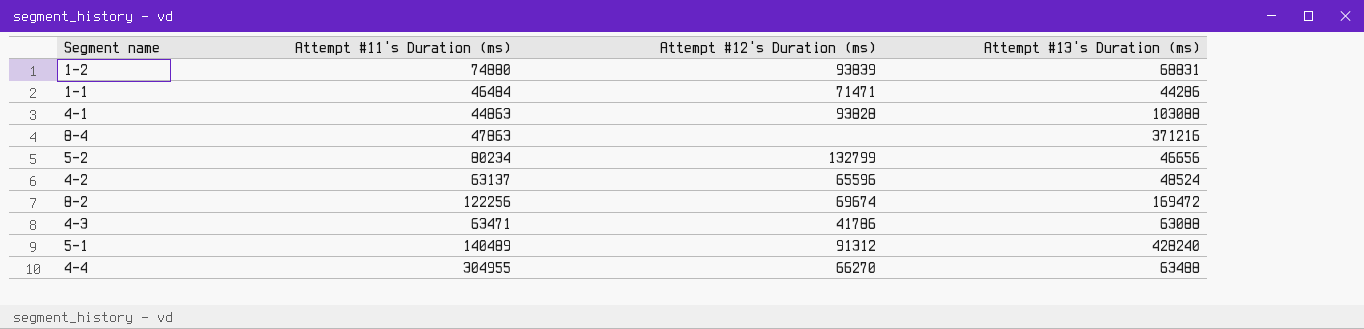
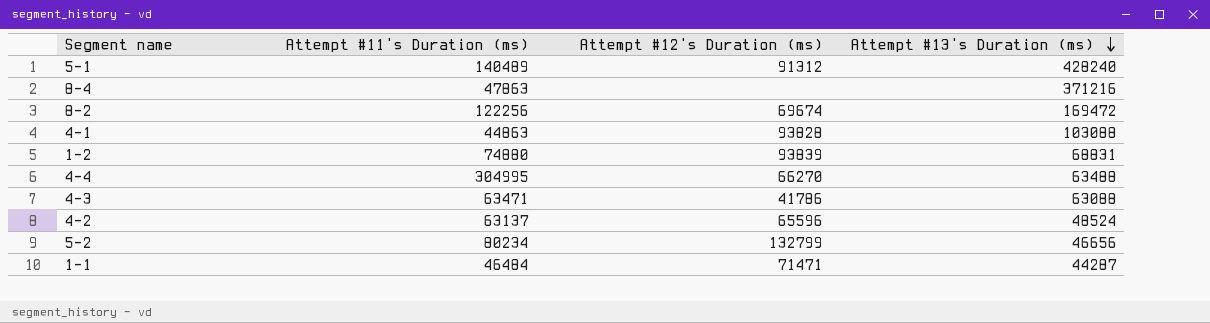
row order: none -> Attempt #13's Duration (ms) descending
4-4 | Attempt #11's Duration (ms): 304955 -> 304995
1-1 | Attempt #13's Duration (ms): 44286 -> 44287

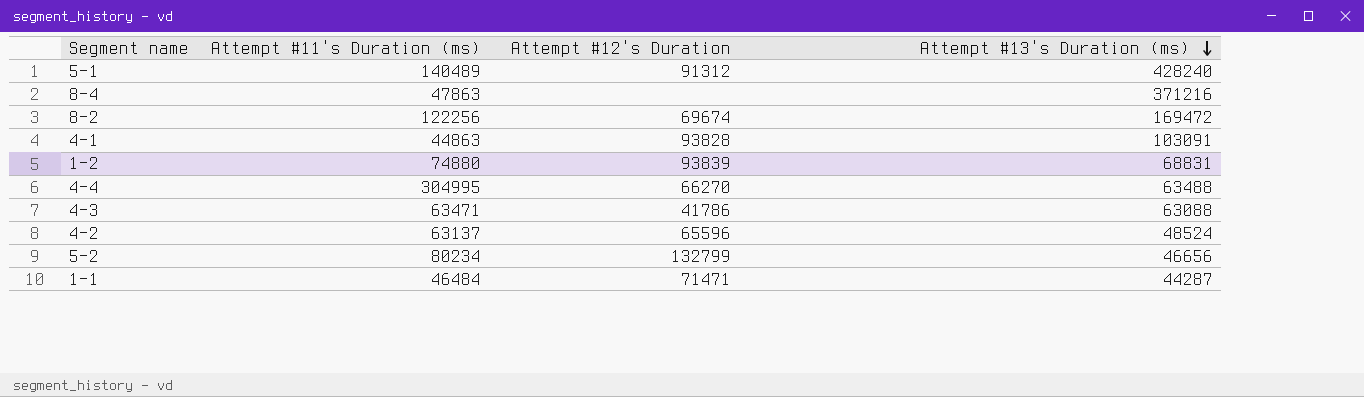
column name: Attempt #12's Duration (ms) -> Attempt #12's Duration
4-1 | Attempt #13's Duration (ms): 103088 -> 103091

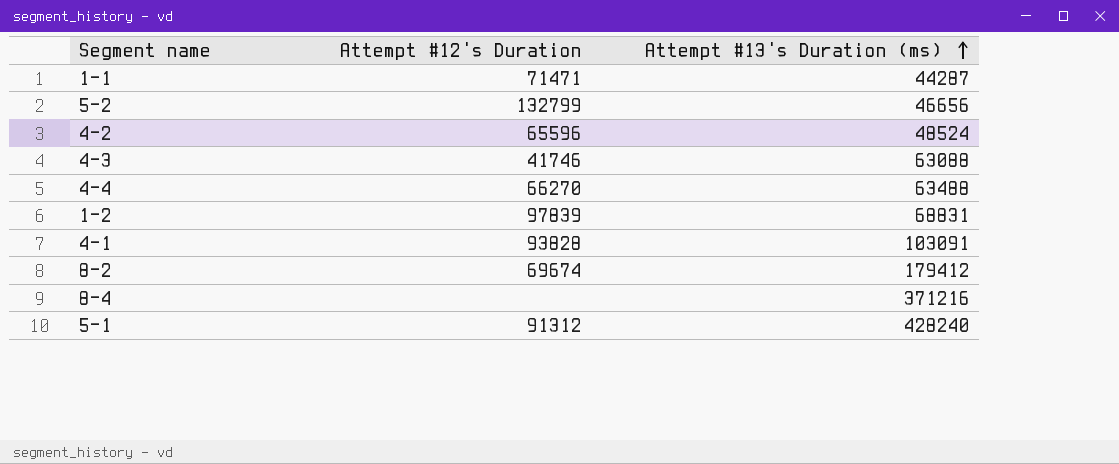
row order: Attempt #13's Duration (ms) descending -> Attempt #13's Duration (ms) ascending
column Attempt #11's Duration (ms) | position: 2 -> none
4-3 | Attempt #12's Duration: 41786 -> 41746
1-2 | Attempt #12's Duration: 93839 -> 97839
8-2 | Attempt #13's Duration (ms): 169472 -> 179412

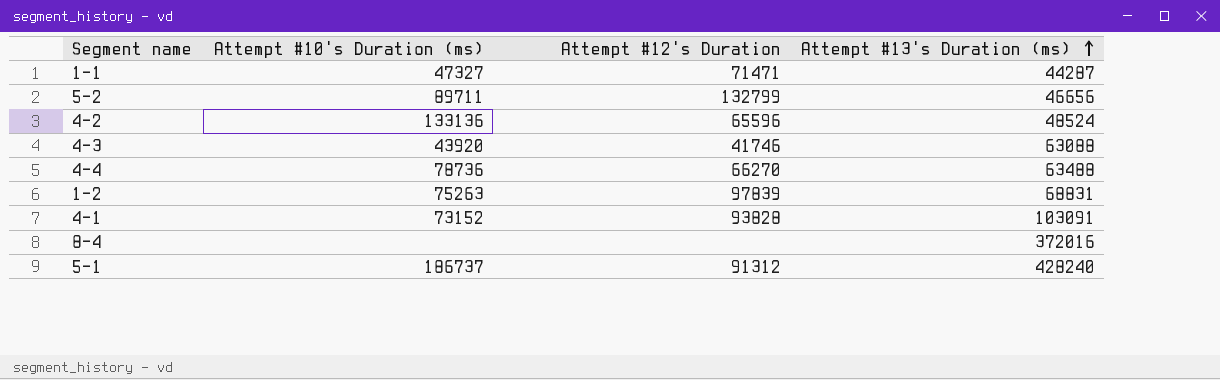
column Attempt #10's Duration (ms) | position: none -> 2
row 8-2: 69674 | 179412 -> none
8-4 | Attempt #13's Duration (ms): 371216 -> 372016

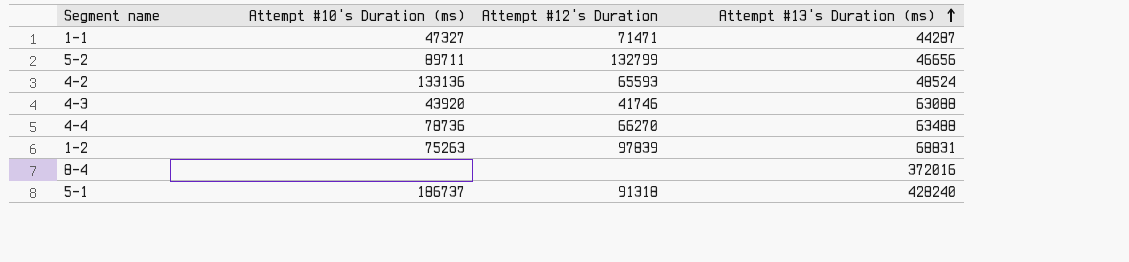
row 4-1: 73152 | 93828 | 103091 -> none
4-2 | Attempt #12's Duration: 65596 -> 65593
5-1 | Attempt #12's Duration: 91312 -> 91318

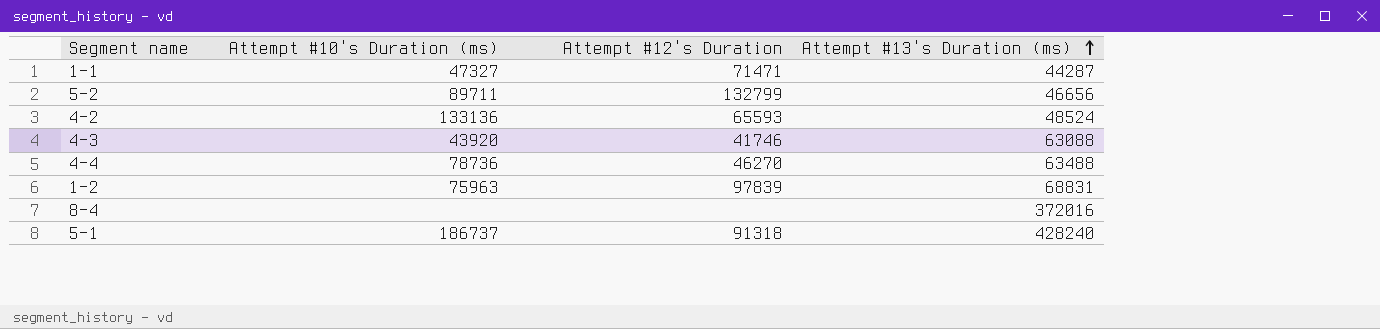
4-4 | Attempt #12's Duration: 66270 -> 46270
1-2 | Attempt #10's Duration (ms): 75263 -> 75963

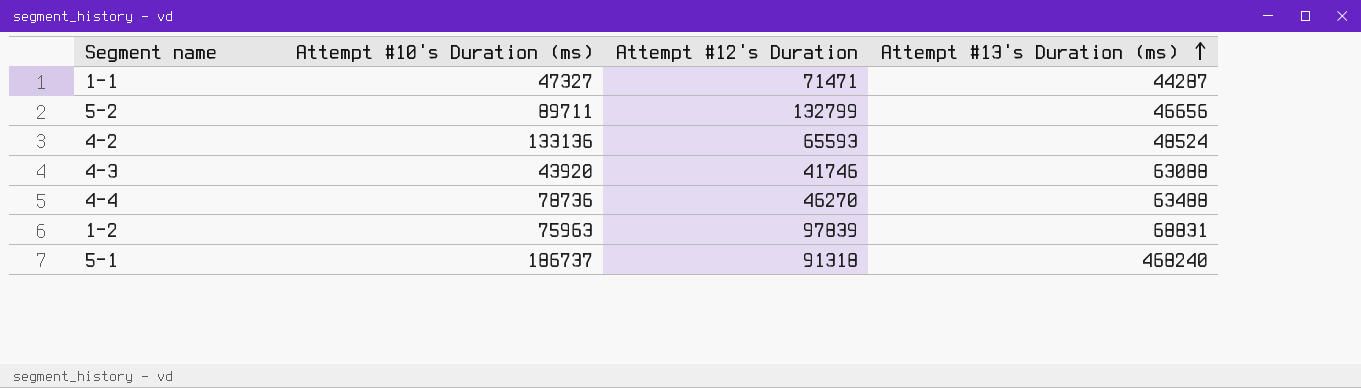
row 8-4: none | none | 372016 -> none
5-1 | Attempt #13's Duration (ms): 428240 -> 468240

